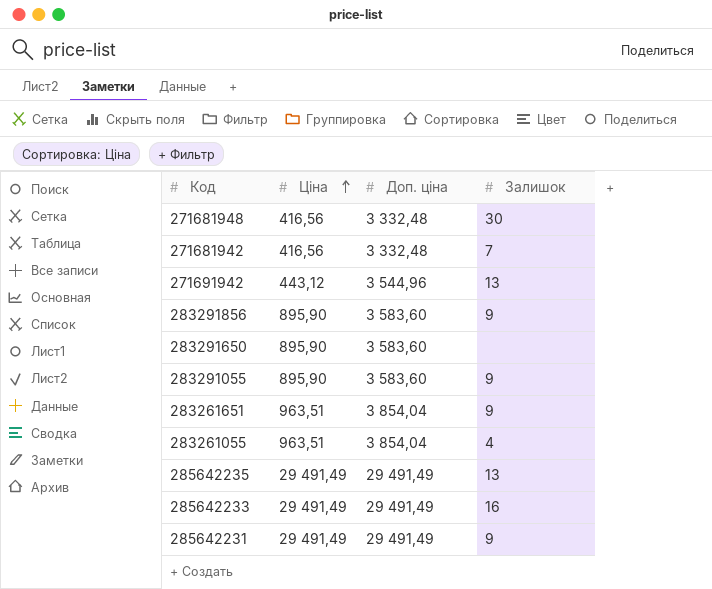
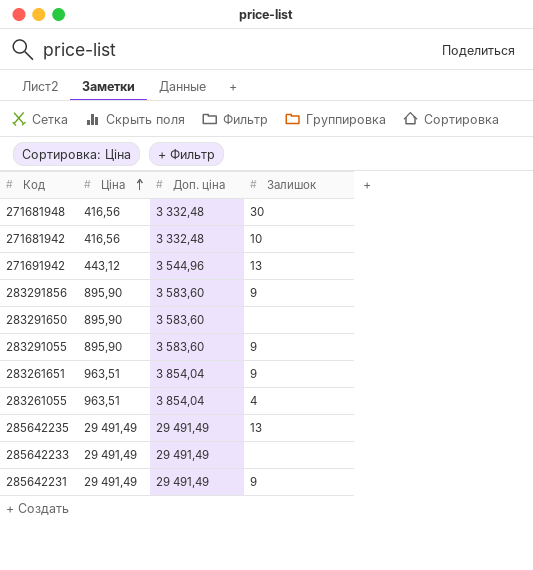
271681942 | Залишок: 7 -> 10
285642233 | Залишок: 16 -> none

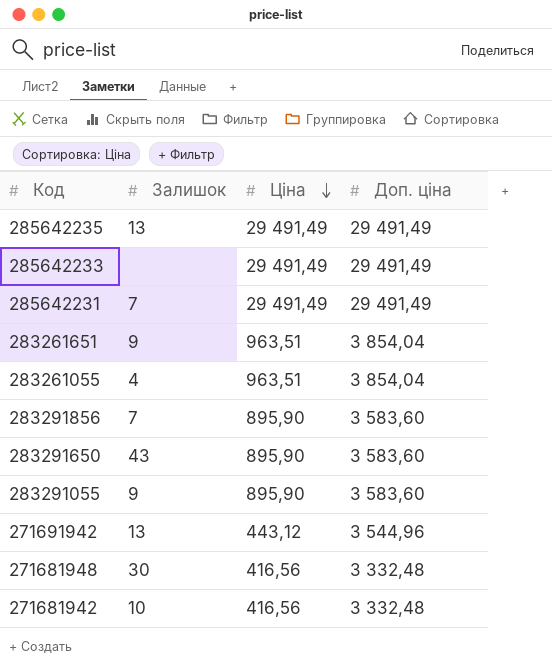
row order: Ціна ascending -> Ціна descending
column Залишок | position: 4 -> 2
285642231 | Залишок: 9 -> 7
283291856 | Залишок: 9 -> 7
283291650 | Залишок: none -> 43

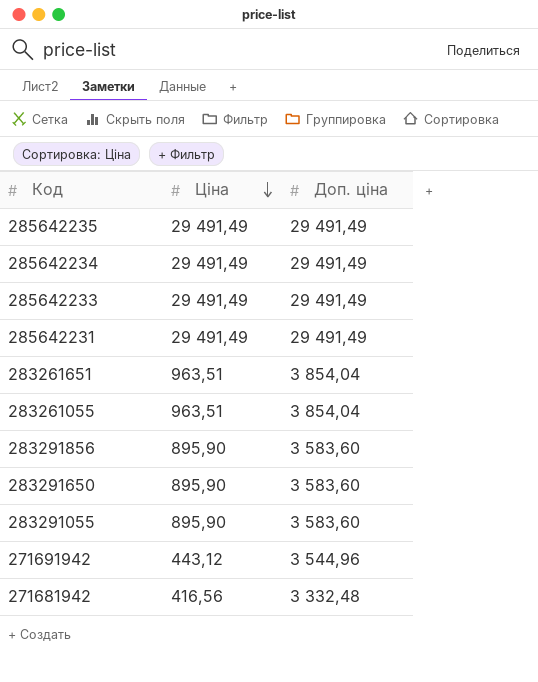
column Залишок | position: 2 -> none
row 271681948: 30 | 416,56 | 3 332,48 -> none
row 285642234: none -> 29 491,49 | 29 491,49

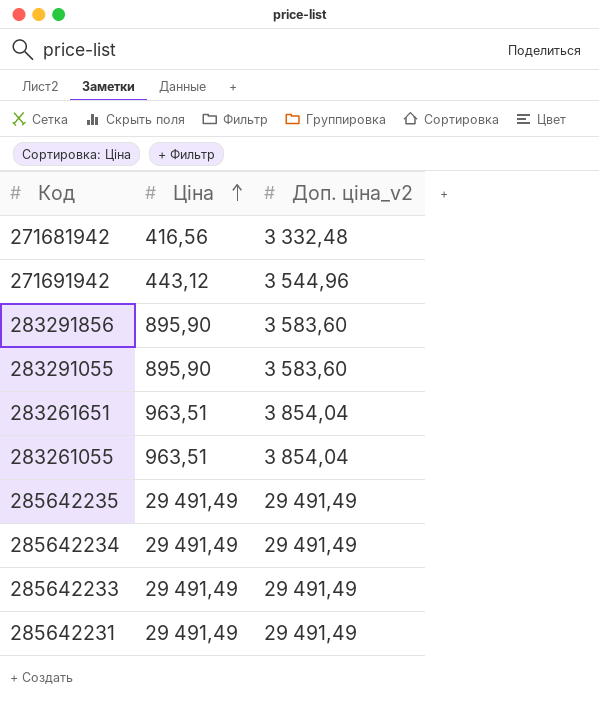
row order: Ціна descending -> Ціна ascending
column name: Доп. ціна -> Доп. ціна_v2
row 283291650: 895,90 | 3 583,60 -> none

